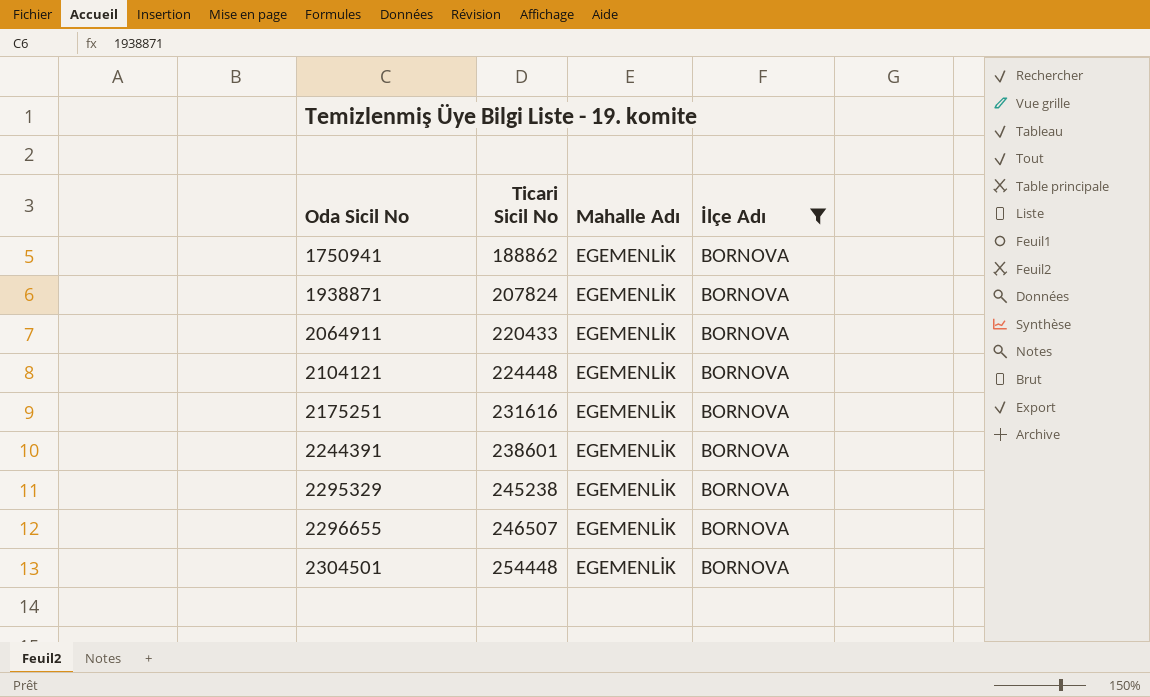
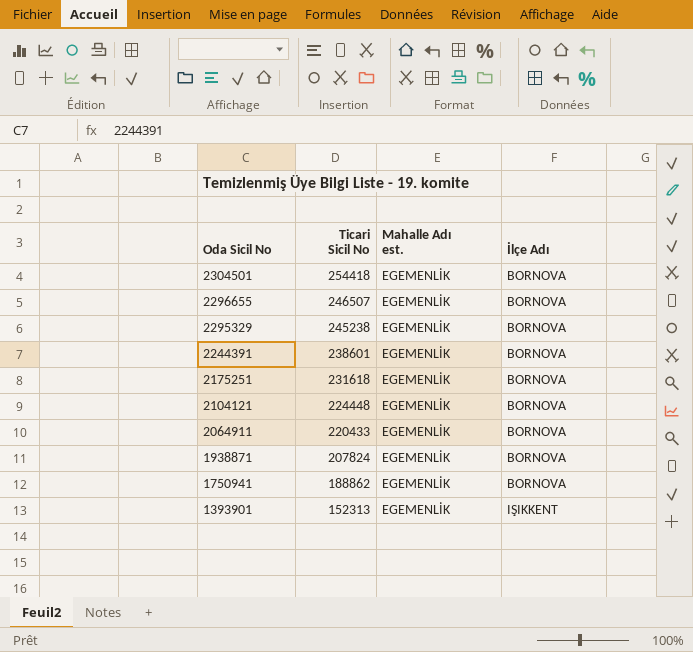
filter: İlçe Adı = BORNOVA -> none
row order: Oda Sicil No ascending -> Oda Sicil No descending
column name: Mahalle Adı -> Mahalle Adı est.
2304501 | Ticari Sicil No: 254448 -> 254418
2175251 | Ticari Sicil No: 231616 -> 231618

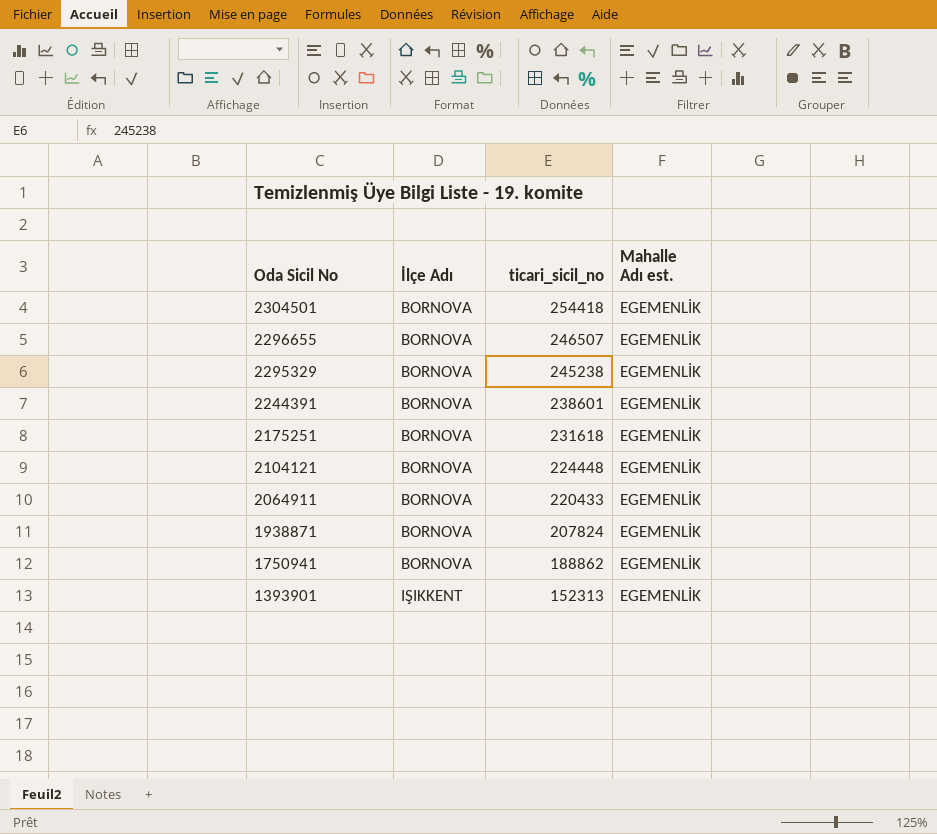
column İlçe Adı | position: 4 -> 2
column name: Ticari Sicil No -> ticari_sicil_no

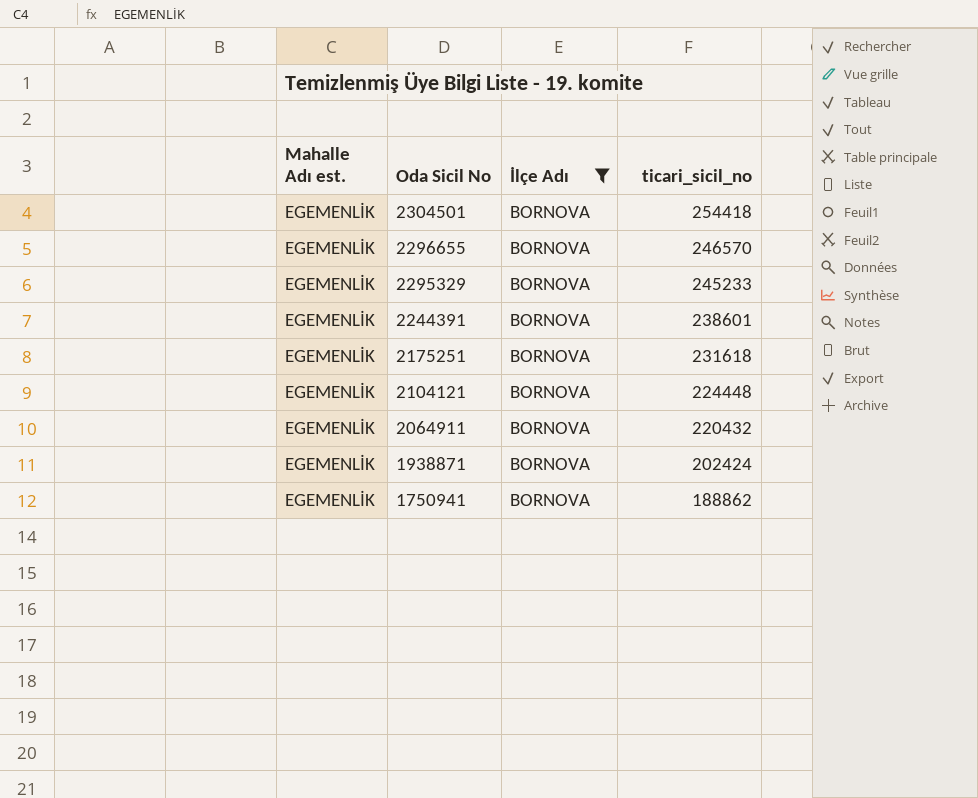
filter: none -> İlçe Adı = BORNOVA
column Mahalle Adı est. | position: 4 -> 1
2296655 | ticari_sicil_no: 246507 -> 246570
2295329 | ticari_sicil_no: 245238 -> 245233
2064911 | ticari_sicil_no: 220433 -> 220432
1938871 | ticari_sicil_no: 207824 -> 202424

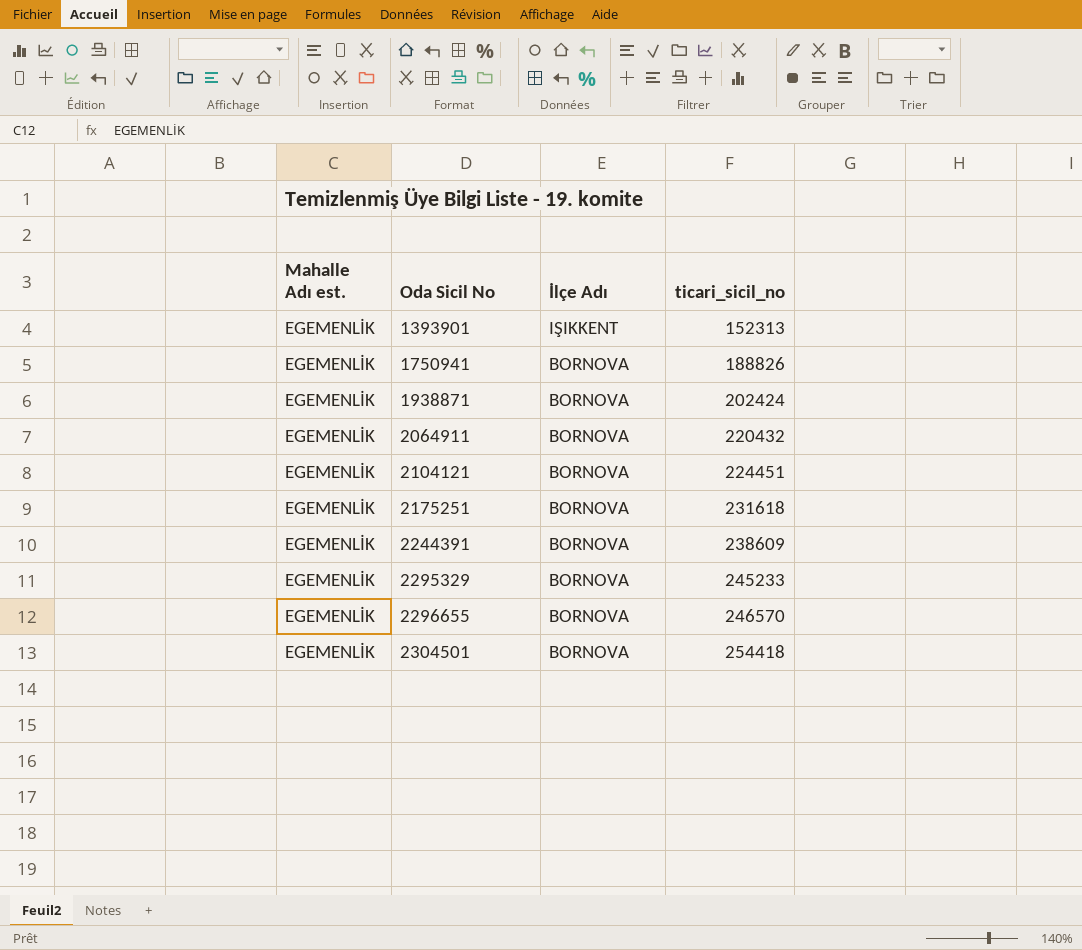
filter: İlçe Adı = BORNOVA -> none
row order: Oda Sicil No descending -> Oda Sicil No ascending
1750941 | ticari_sicil_no: 188862 -> 188826
2104121 | ticari_sicil_no: 224448 -> 224451
2244391 | ticari_sicil_no: 238601 -> 238609

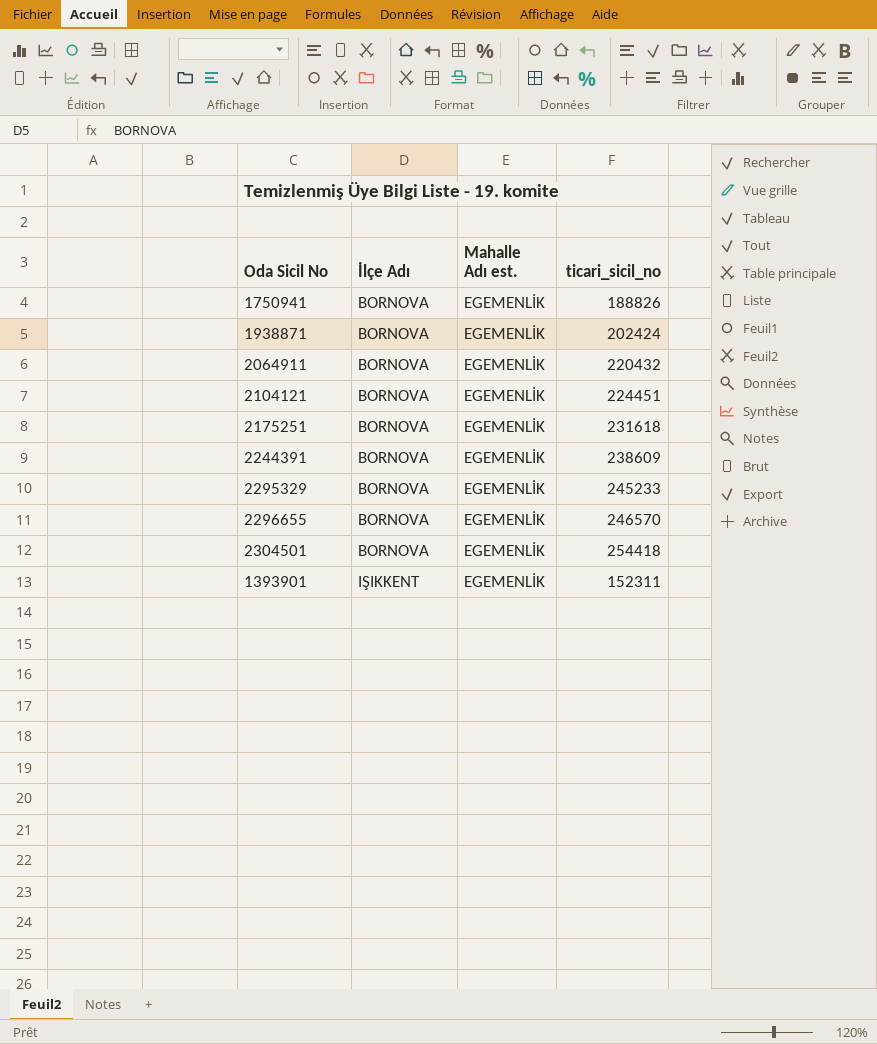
row order: Oda Sicil No ascending -> İlçe Adı ascending
column Mahalle Adı est. | position: 1 -> 3
1393901 | ticari_sicil_no: 152313 -> 152311

